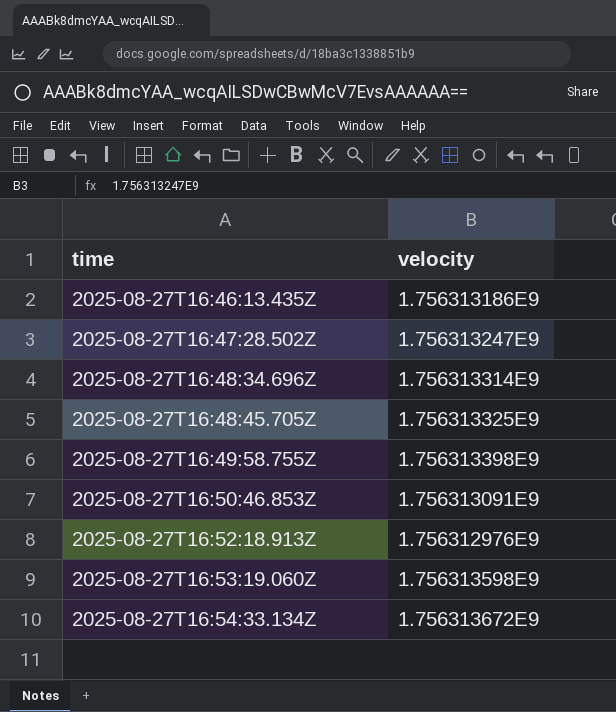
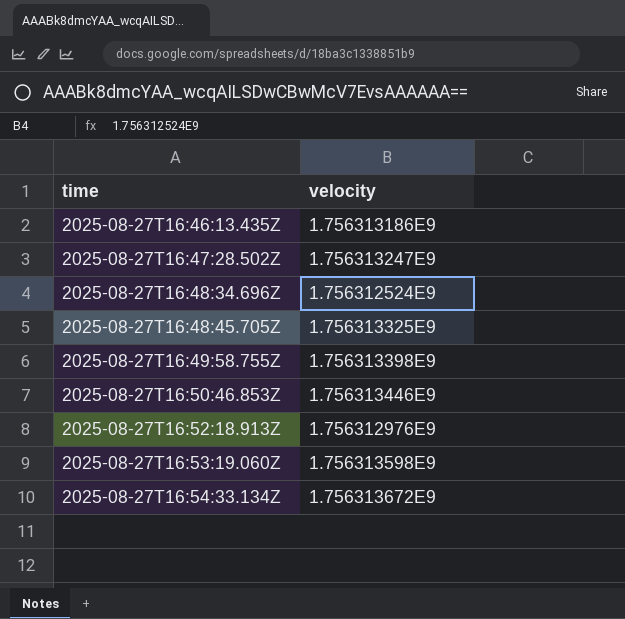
2025-08-27T16:48:34.696Z | velocity: 1.756313314E9 -> 1.756312524E9
2025-08-27T16:50:46.853Z | velocity: 1.756313091E9 -> 1.756313446E9

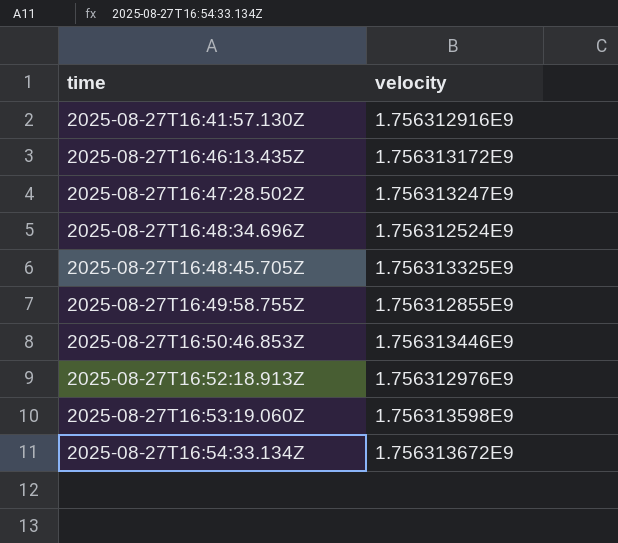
row 2025-08-27T16:41:57.130Z: none -> 1.756312916E9
2025-08-27T16:46:13.435Z | velocity: 1.756313186E9 -> 1.756313172E9
2025-08-27T16:49:58.755Z | velocity: 1.756313398E9 -> 1.756312855E9

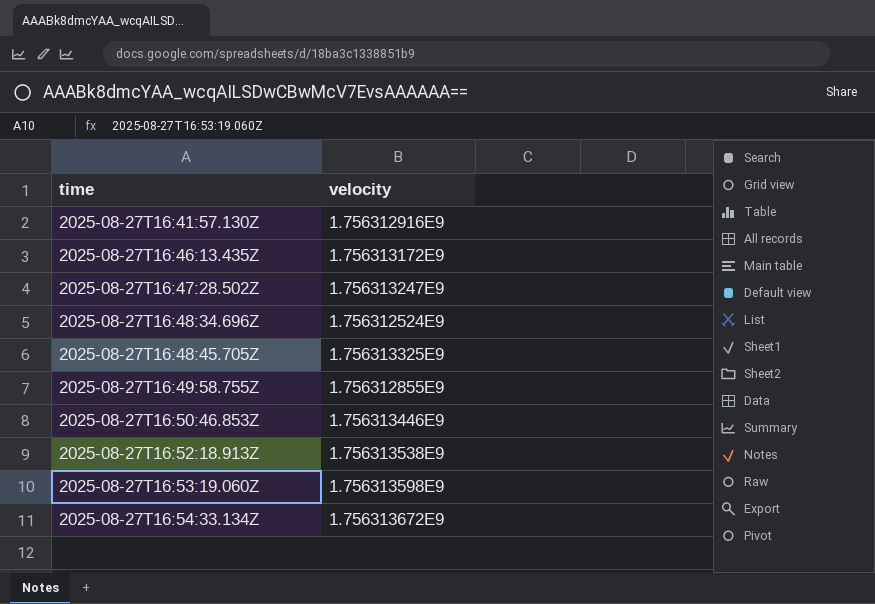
2025-08-27T16:52:18.913Z | velocity: 1.756312976E9 -> 1.756313538E9

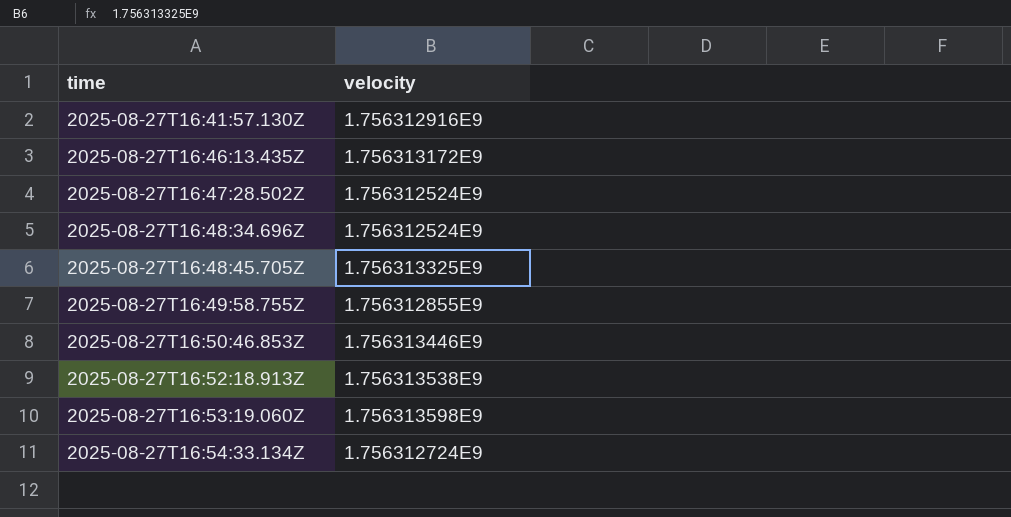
2025-08-27T16:47:28.502Z | velocity: 1.756313247E9 -> 1.756312524E9
2025-08-27T16:54:33.134Z | velocity: 1.756313672E9 -> 1.756312724E9

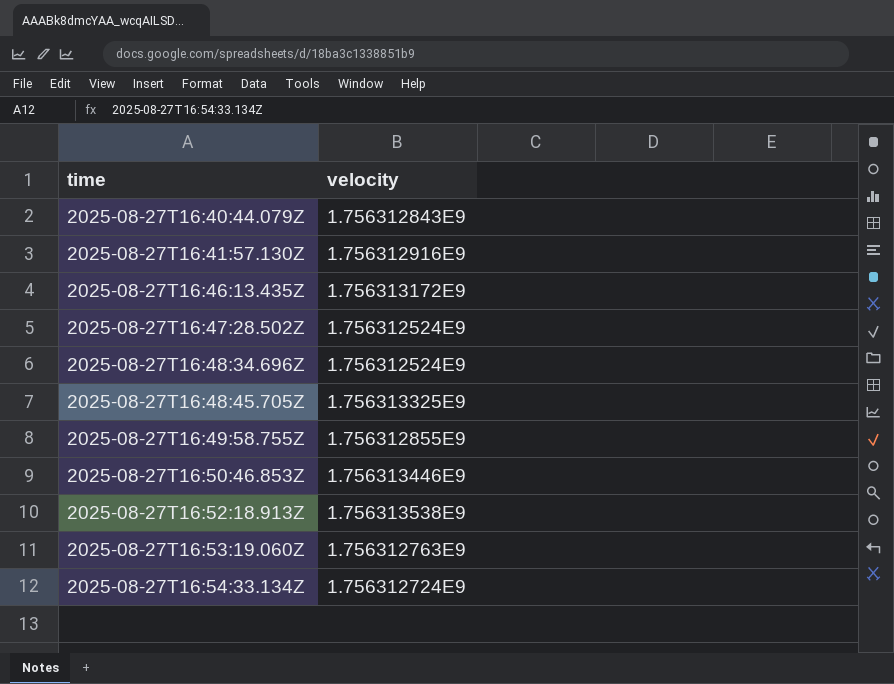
row 2025-08-27T16:40:44.079Z: none -> 1.756312843E9
2025-08-27T16:53:19.060Z | velocity: 1.756313598E9 -> 1.756312763E9

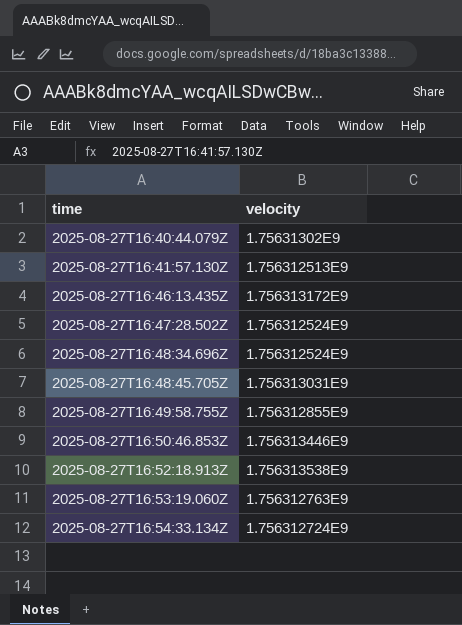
2025-08-27T16:40:44.079Z | velocity: 1.756312843E9 -> 1.75631302E9
2025-08-27T16:41:57.130Z | velocity: 1.756312916E9 -> 1.756312513E9
2025-08-27T16:48:45.705Z | velocity: 1.756313325E9 -> 1.756313031E9

